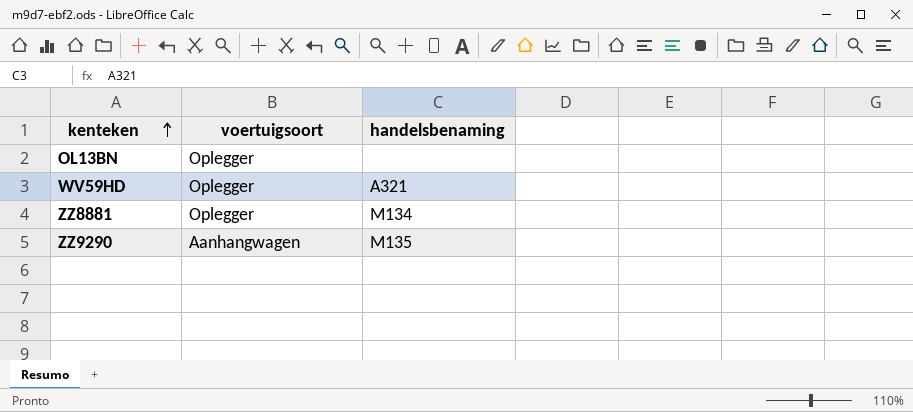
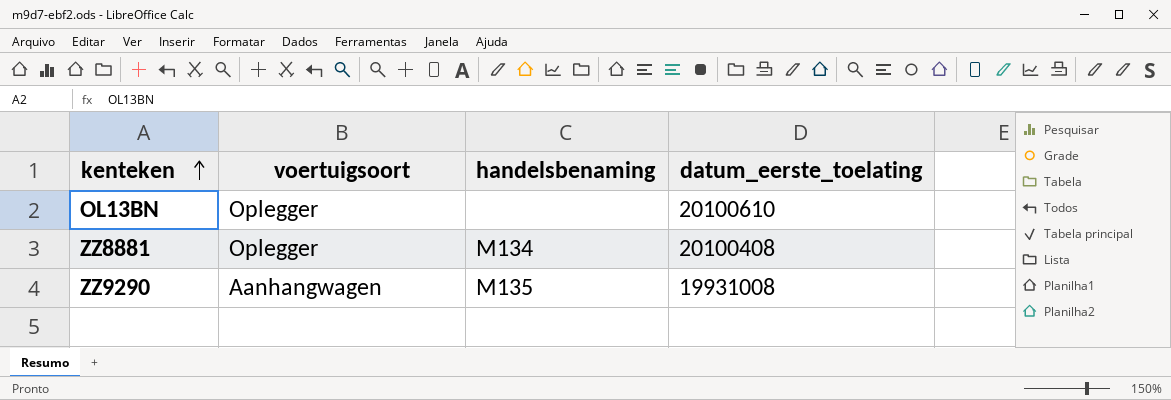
column datum_eerste_toelating | position: none -> 4
row WV59HD: Oplegger | A321 -> none

